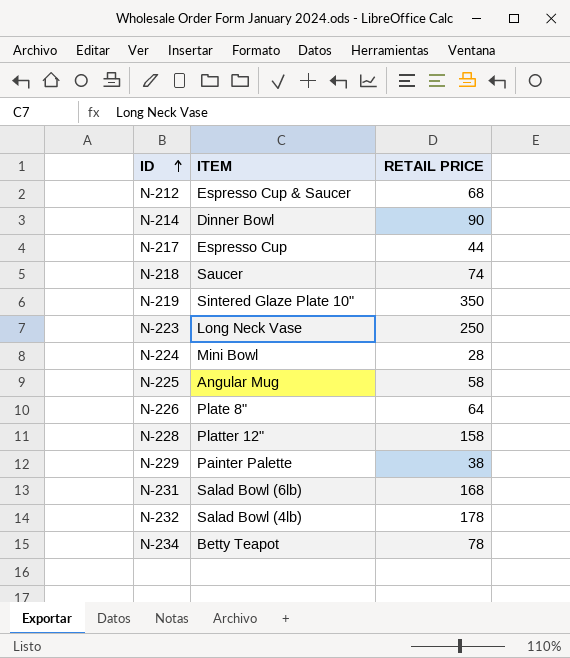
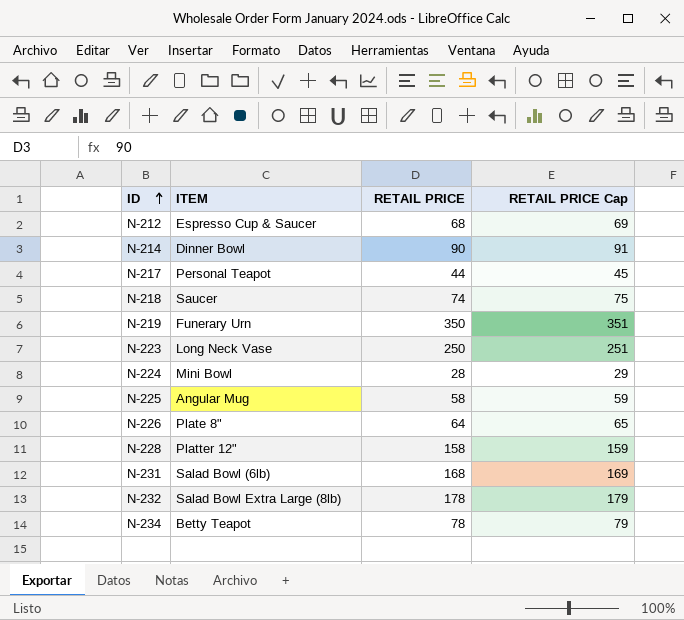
column RETAIL PRICE Cap | formula: none -> [RETAIL PRICE] + 1
row N-229: Painter Palette | 38 -> none
N-217 | ITEM: Espresso Cup -> Personal Teapot
N-219 | ITEM: Sintered Glaze Plate 10" -> Funerary Urn
N-232 | ITEM: Salad Bowl (4lb) -> Salad Bowl Extra Large (8lb)

